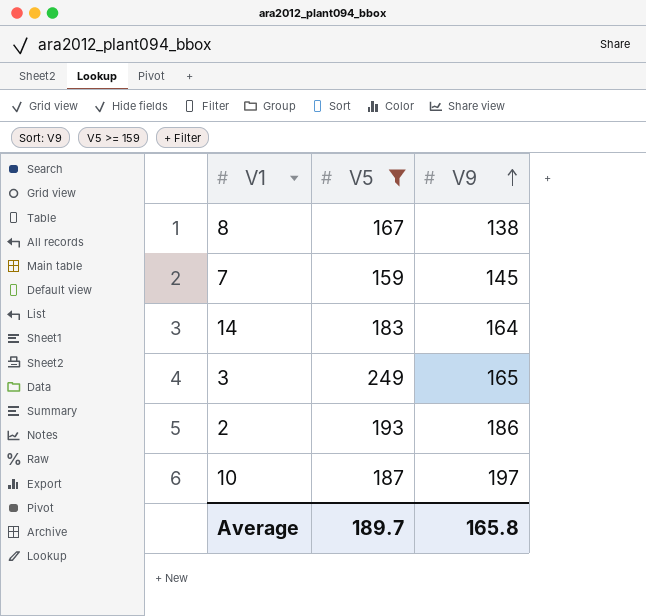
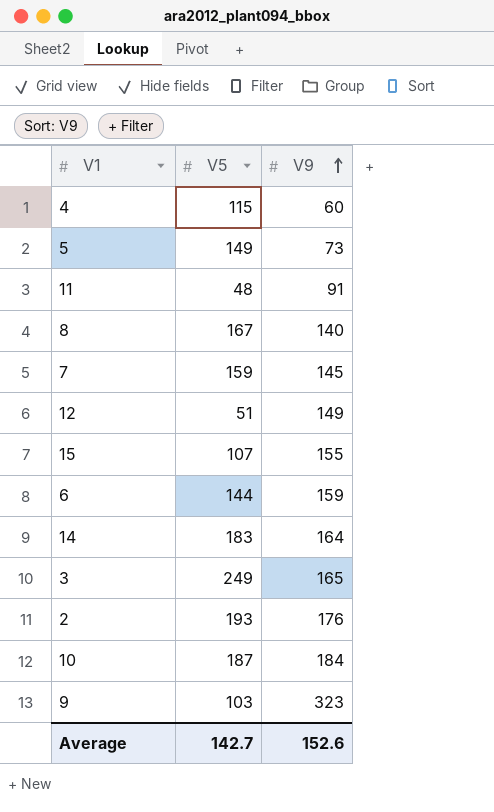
filter: V5 >= 159 -> none
8 | V9: 138 -> 140
2 | V9: 186 -> 176
10 | V9: 197 -> 184
Average | V5: 189.7 -> 142.7
Average | V9: 165.8 -> 152.6

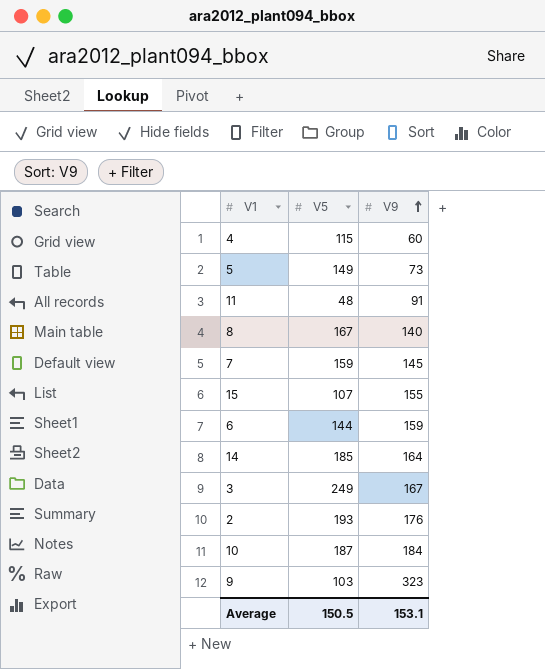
row 12: 51 | 149 -> none
14 | V5: 183 -> 185
3 | V9: 165 -> 167
Average | V5: 142.7 -> 150.5
Average | V9: 152.6 -> 153.1

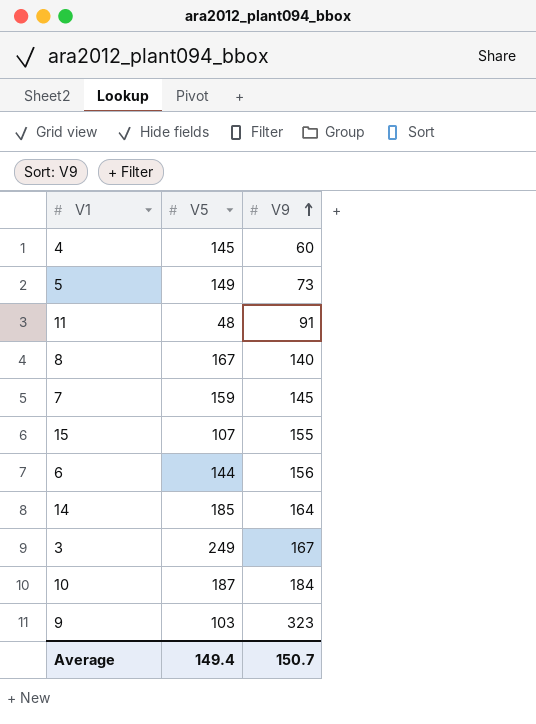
row 2: 193 | 176 -> none
4 | V5: 115 -> 145
6 | V9: 159 -> 156
Average | V5: 150.5 -> 149.4
Average | V9: 153.1 -> 150.7

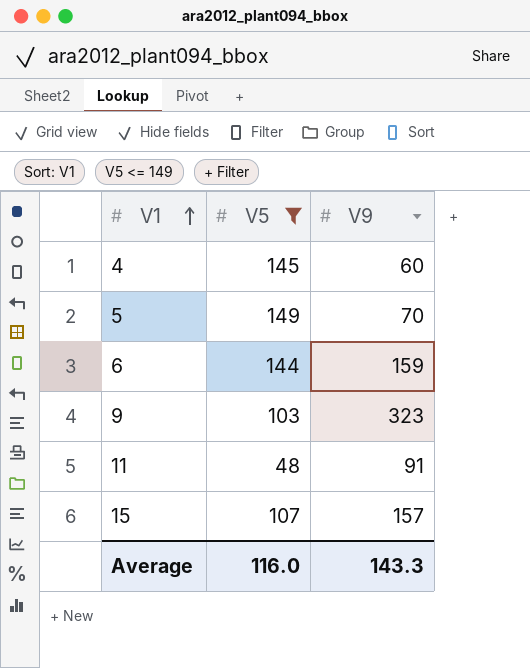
filter: none -> V5 <= 149
row order: V9 ascending -> V1 ascending
5 | V9: 73 -> 70
6 | V9: 156 -> 159
15 | V9: 155 -> 157
Average | V5: 149.4 -> 116.0
Average | V9: 150.7 -> 143.3

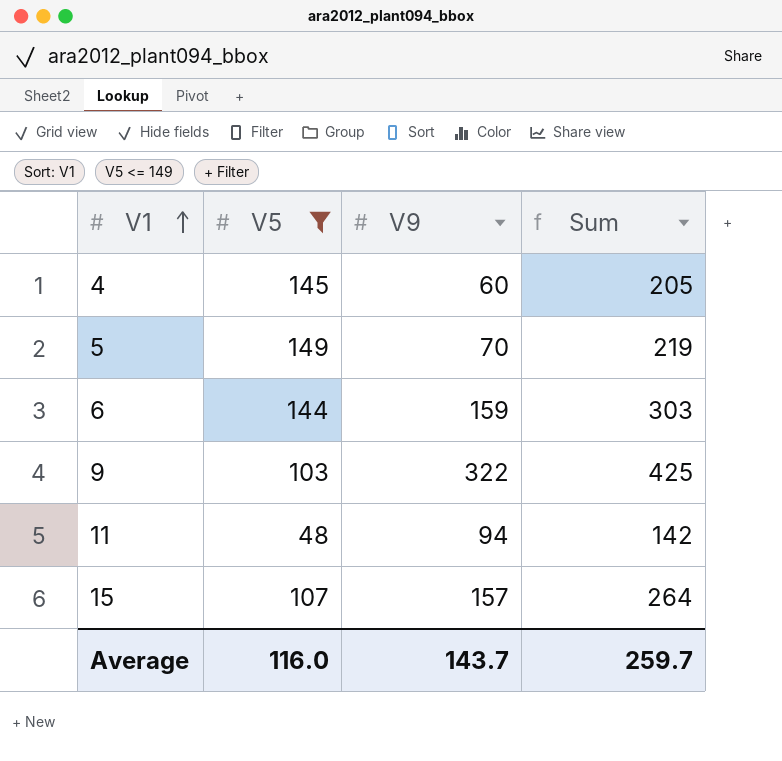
column Sum | formula: none -> [V5] + [V9]
9 | V9: 323 -> 322
11 | V9: 91 -> 94
Average | V9: 143.3 -> 143.7

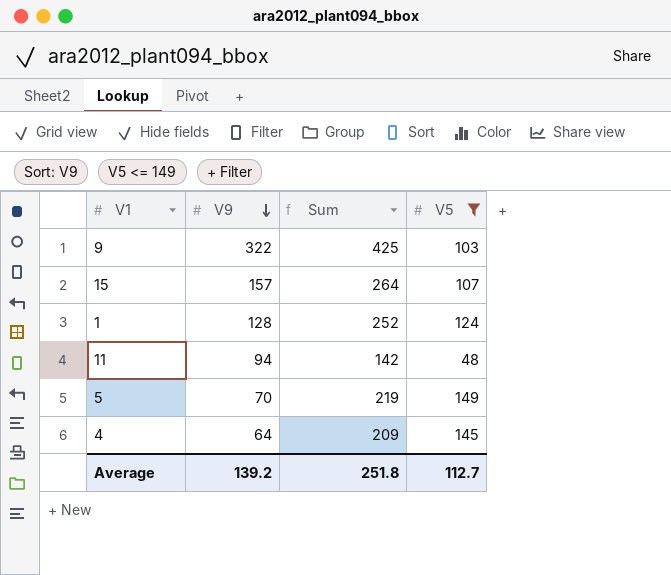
row order: V1 ascending -> V9 descending
column V5 | position: 2 -> 4
row 6: 144 | 159 | 303 -> none
row 1: none -> 128 | 252 | 124
4 | V9: 60 -> 64
4 | Sum: 205 -> 209
Average | V9: 143.7 -> 139.2
Average | Sum: 259.7 -> 251.8
Average | V5: 116.0 -> 112.7

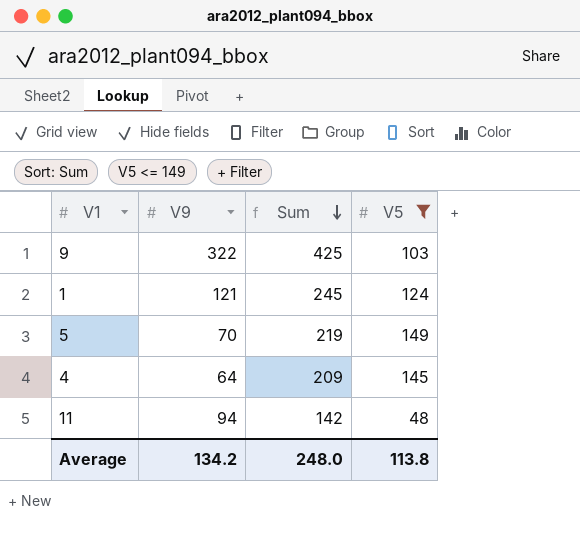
row order: V9 descending -> Sum descending
row 15: 157 | 264 | 107 -> none
1 | V9: 128 -> 121
1 | Sum: 252 -> 245
Average | V9: 139.2 -> 134.2
Average | Sum: 251.8 -> 248.0
Average | V5: 112.7 -> 113.8

